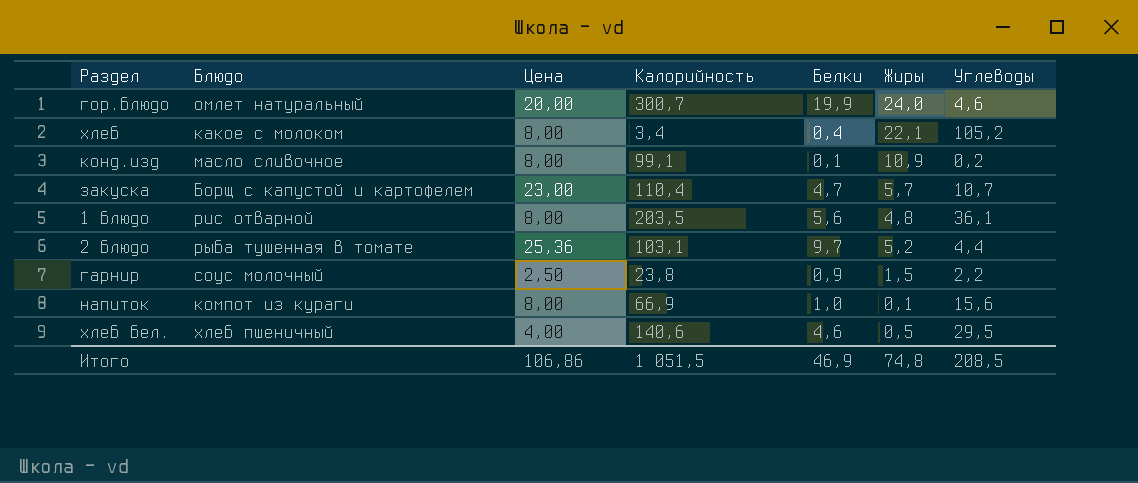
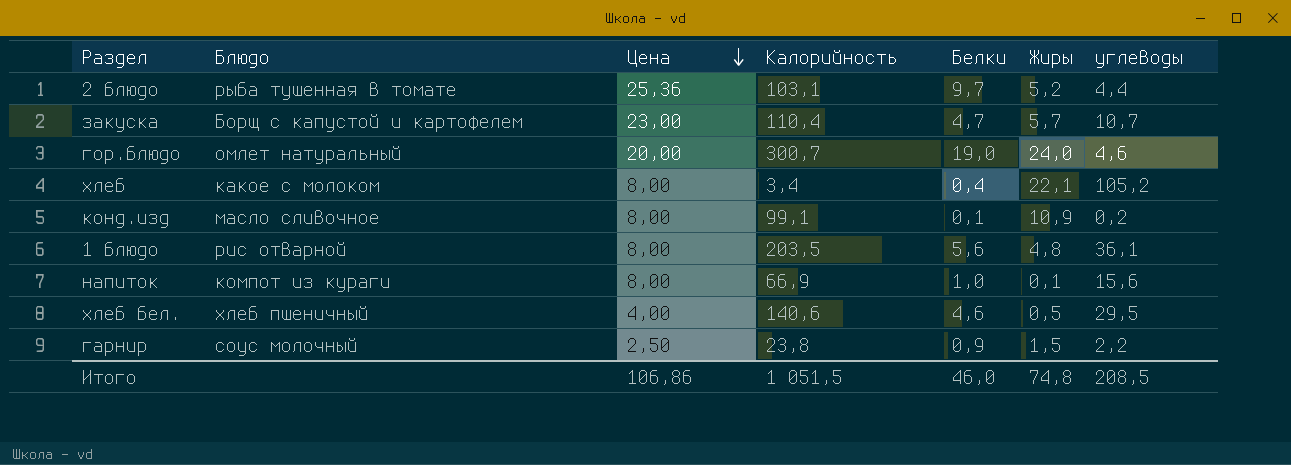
row order: none -> Цена descending
column name: Углеводы -> углеводы
гор.блюдо | Белки: 19,9 -> 19,0
Итого | Белки: 46,9 -> 46,0

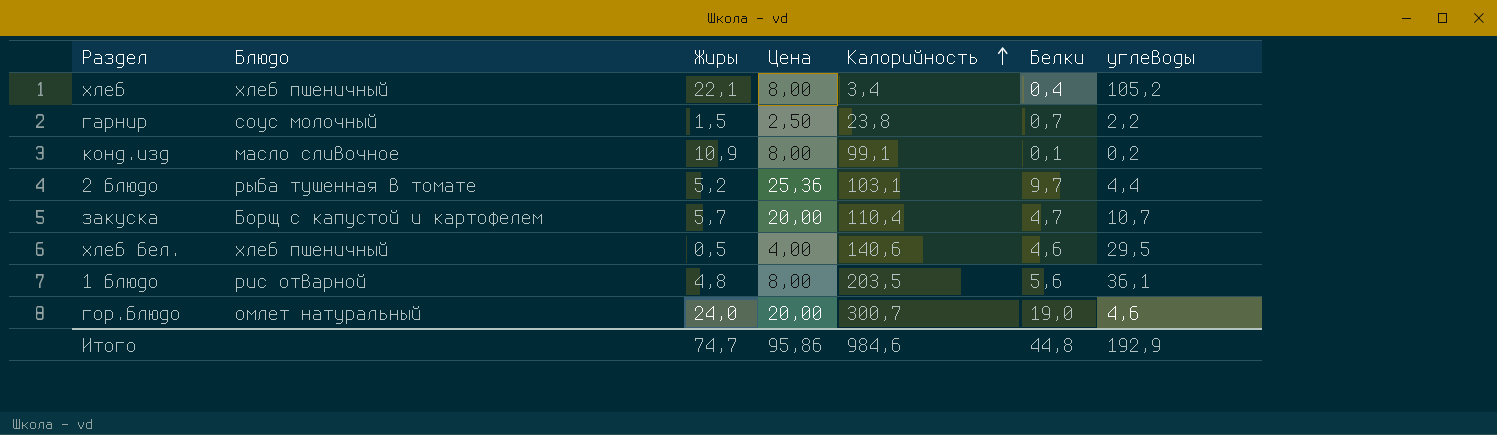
row order: Цена descending -> Калорийность ascending
column Жиры | position: 6 -> 3
row напиток: компот из кураги | 8,00 | 66,9 | 1,0 | 0,1 | 15,6 -> none
хлеб | Блюдо: какое с молоком -> хлеб пшеничный
гарнир | Белки: 0,9 -> 0,7
закуска | Цена: 23,00 -> 20,00
Итого | Жиры: 74,8 -> 74,7
Итого | Цена: 106,86 -> 95,86
Итого | Калорийность: 1 051,5 -> 984,6
Итого | Белки: 46,0 -> 44,8
Итого | углеводы: 208,5 -> 192,9

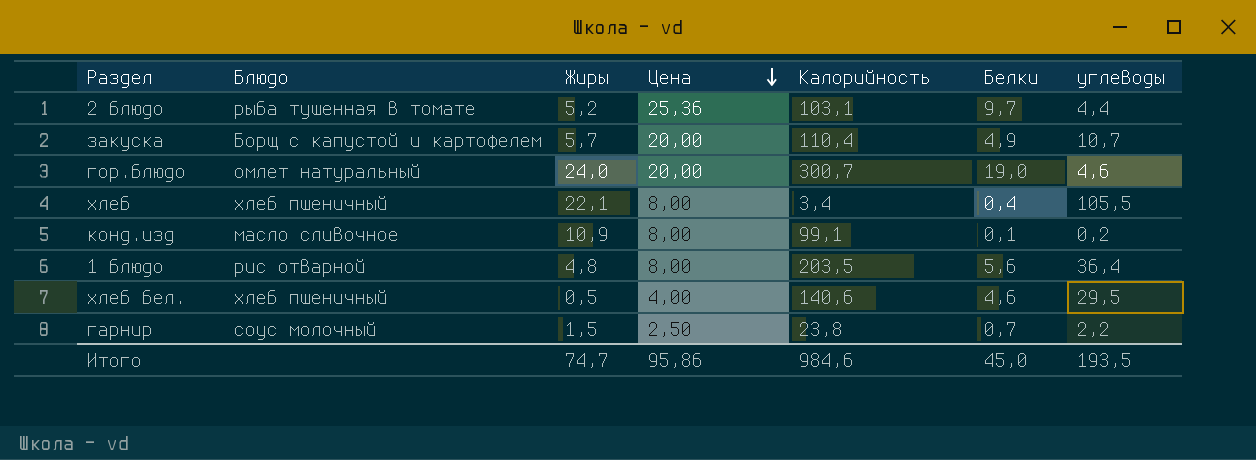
row order: Калорийность ascending -> Цена descending
закуска | Белки: 4,7 -> 4,9
хлеб | углеводы: 105,2 -> 105,5
1 блюдо | углеводы: 36,1 -> 36,4
Итого | Белки: 44,8 -> 45,0
Итого | углеводы: 192,9 -> 193,5

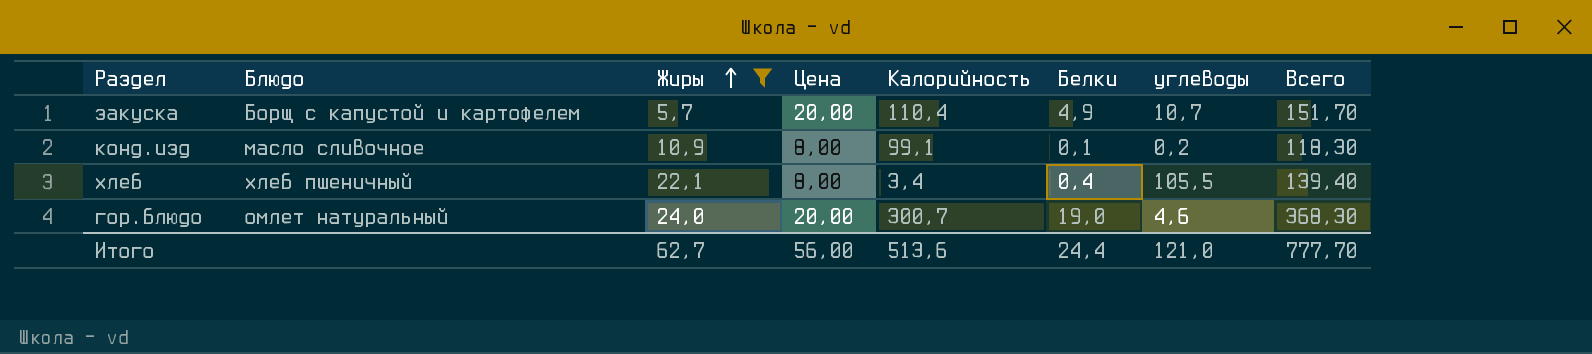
filter: none -> Жиры >= 5,7
row order: Цена descending -> Жиры ascending
column Всего | formula: none -> [Жиры] + [Цена] + [Калорийность] + [Белки] + [углеводы]
Итого | Жиры: 74,7 -> 62,7
Итого | Цена: 95,86 -> 56,00
Итого | Калорийность: 984,6 -> 513,6
Итого | Белки: 45,0 -> 24,4
Итого | углеводы: 193,5 -> 121,0

